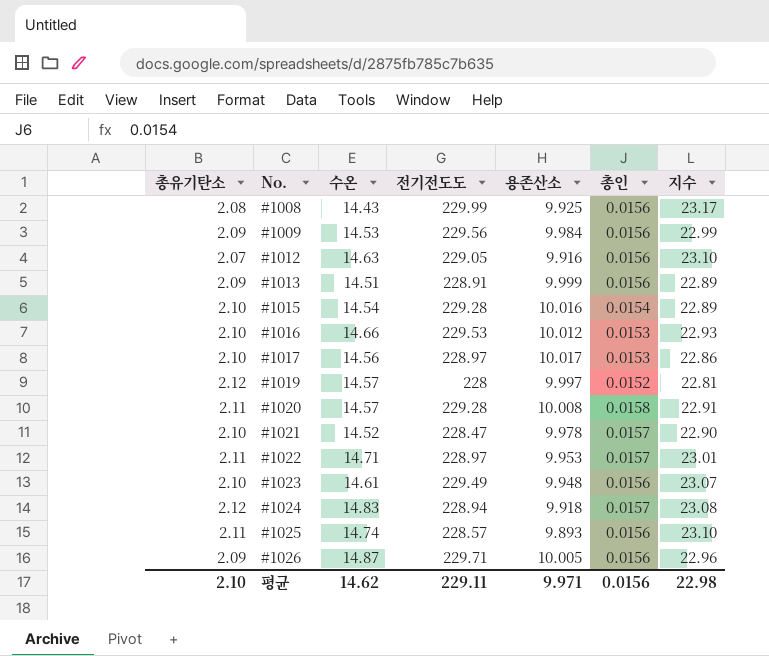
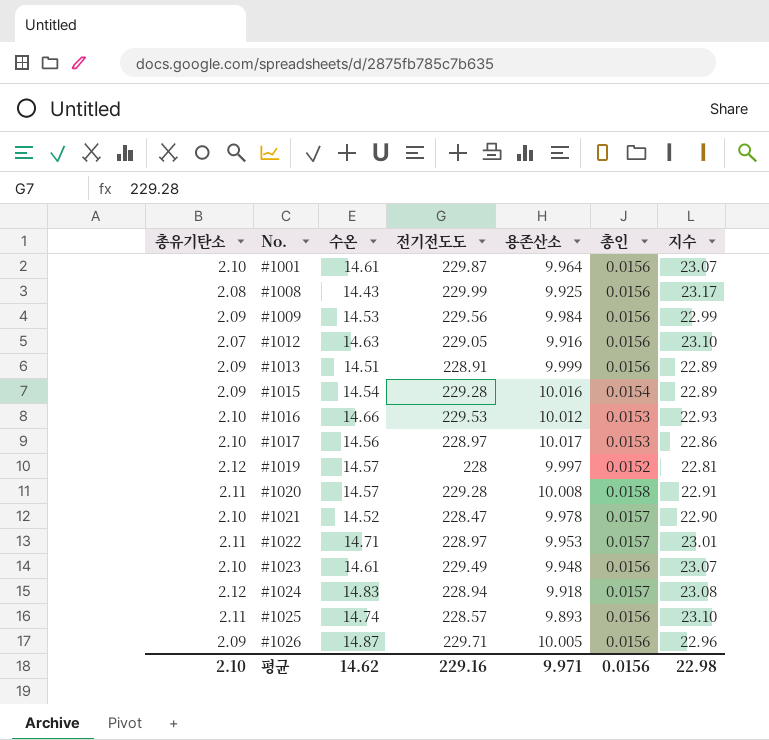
row #1001: none -> 2.10 | 14.61 | 229.87 | 9.964 | 0.0156 | 23.07
#1015 | 총유기탄소: 2.10 -> 2.09
평균 | 전기전도도: 229.11 -> 229.16

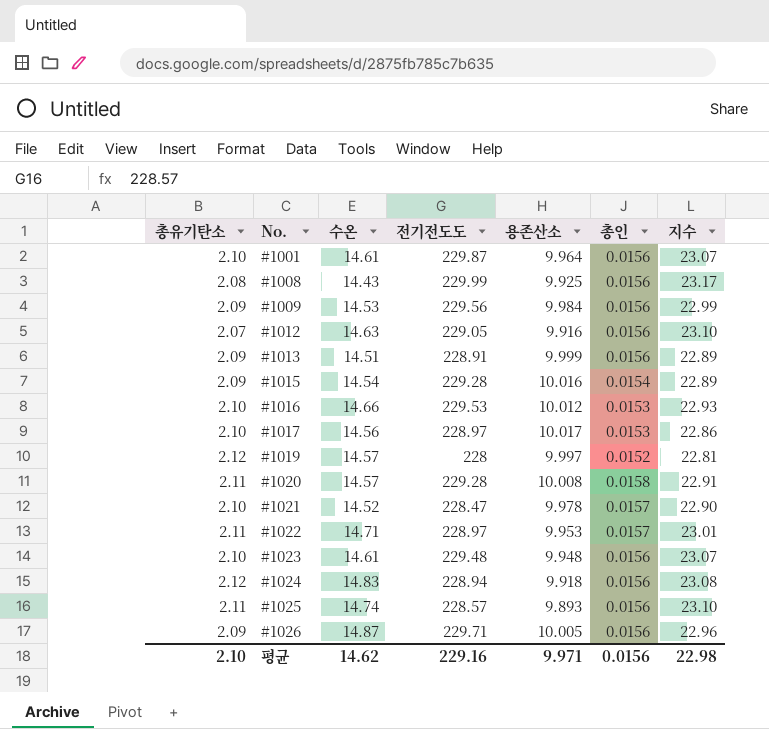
#1023 | 전기전도도: 229.49 -> 229.48
#1024 | 총인: 0.0157 -> 0.0156

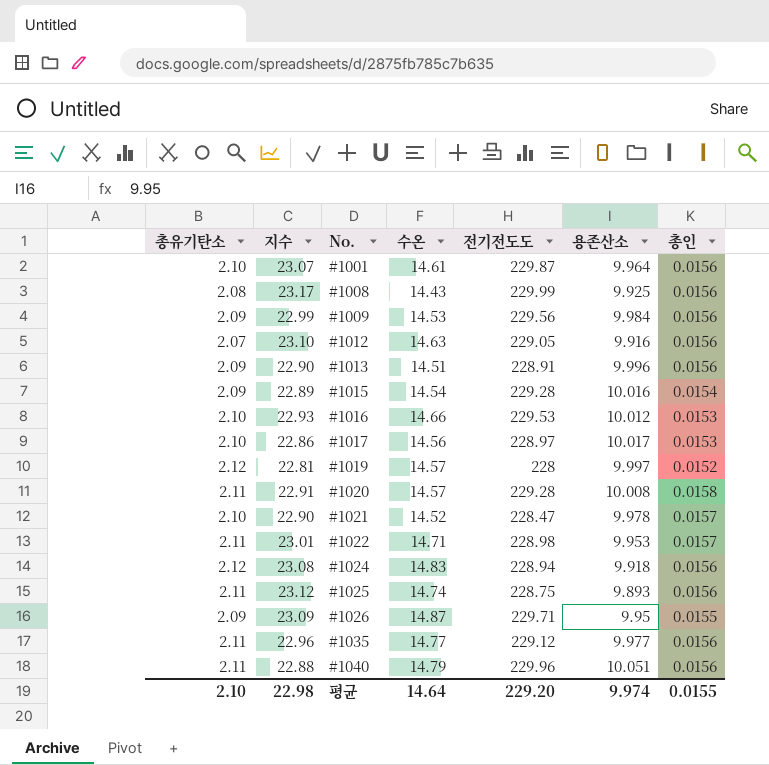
column 지수 | position: 7 -> 2
row #1023: 2.10 | 14.61 | 229.48 | 9.948 | 0.0156 | 23.07 -> none
#1013 | 지수: 22.89 -> 22.90
#1013 | 용존산소: 9.999 -> 9.996
#1022 | 전기전도도: 228.97 -> 228.98
#1025 | 지수: 23.10 -> 23.12
#1025 | 전기전도도: 228.57 -> 228.75
#1026 | 지수: 22.96 -> 23.09
#1026 | 용존산소: 10.005 -> 9.95
#1026 | 총인: 0.0156 -> 0.0155
row #1035: none -> 2.11 | 22.96 | 14.77 | 229.12 | 9.977 | 0.0156
row #1040: none -> 2.11 | 22.88 | 14.79 | 229.96 | 10.051 | 0.0156
평균 | 수온: 14.62 -> 14.64
평균 | 전기전도도: 229.16 -> 229.20
평균 | 용존산소: 9.971 -> 9.974
평균 | 총인: 0.0156 -> 0.0155

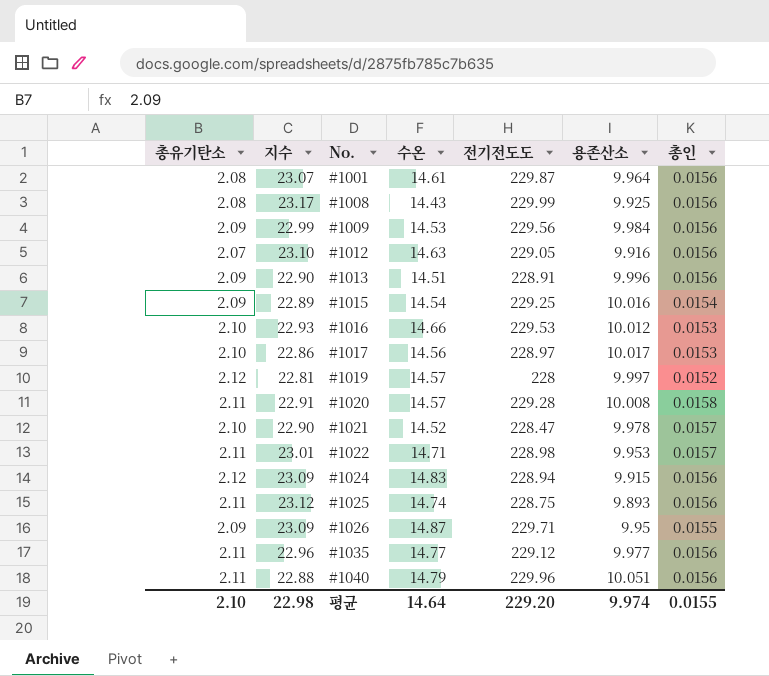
#1001 | 총유기탄소: 2.10 -> 2.08
#1015 | 전기전도도: 229.28 -> 229.25
#1024 | 지수: 23.08 -> 23.09
#1024 | 용존산소: 9.918 -> 9.915

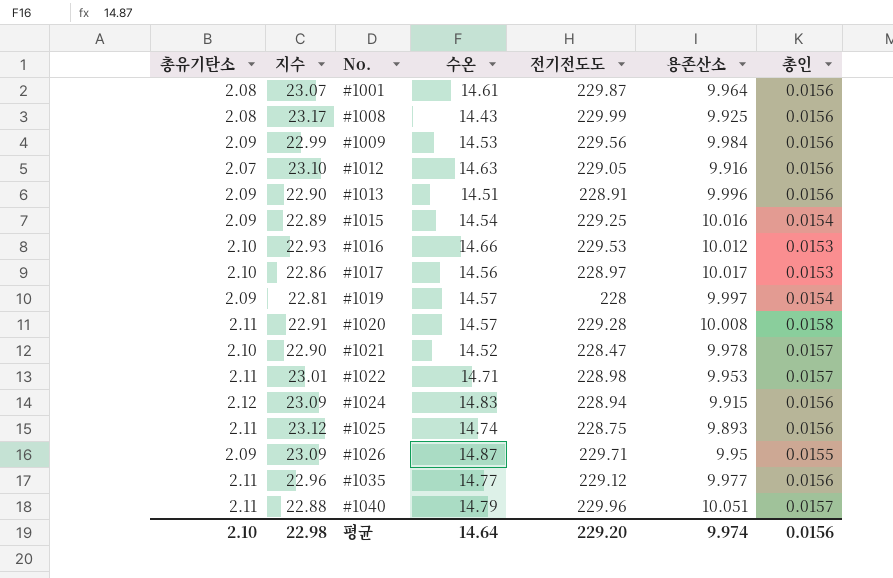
#1019 | 총유기탄소: 2.12 -> 2.09
#1019 | 총인: 0.0152 -> 0.0154
#1040 | 총인: 0.0156 -> 0.0157
평균 | 총인: 0.0155 -> 0.0156

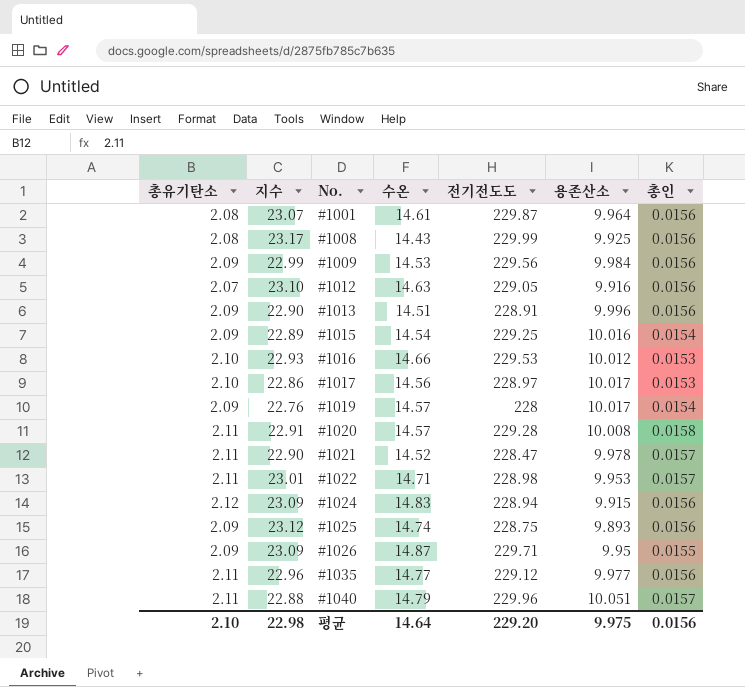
#1019 | 지수: 22.81 -> 22.76
#1019 | 용존산소: 9.997 -> 10.017
#1021 | 총유기탄소: 2.10 -> 2.11
#1025 | 총유기탄소: 2.11 -> 2.09
평균 | 용존산소: 9.974 -> 9.975

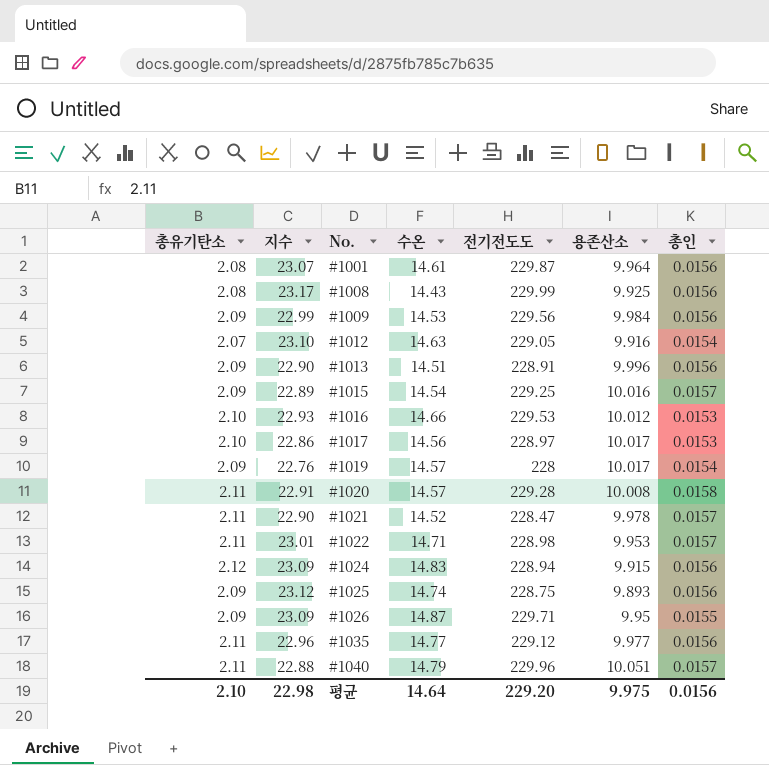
#1012 | 총인: 0.0156 -> 0.0154
#1015 | 총인: 0.0154 -> 0.0157

